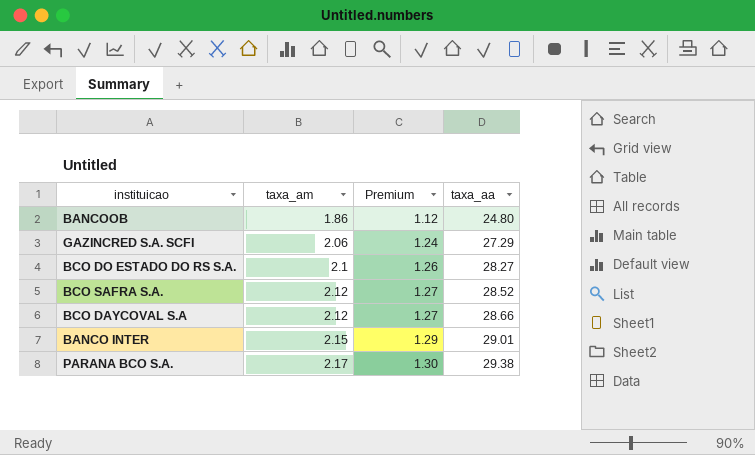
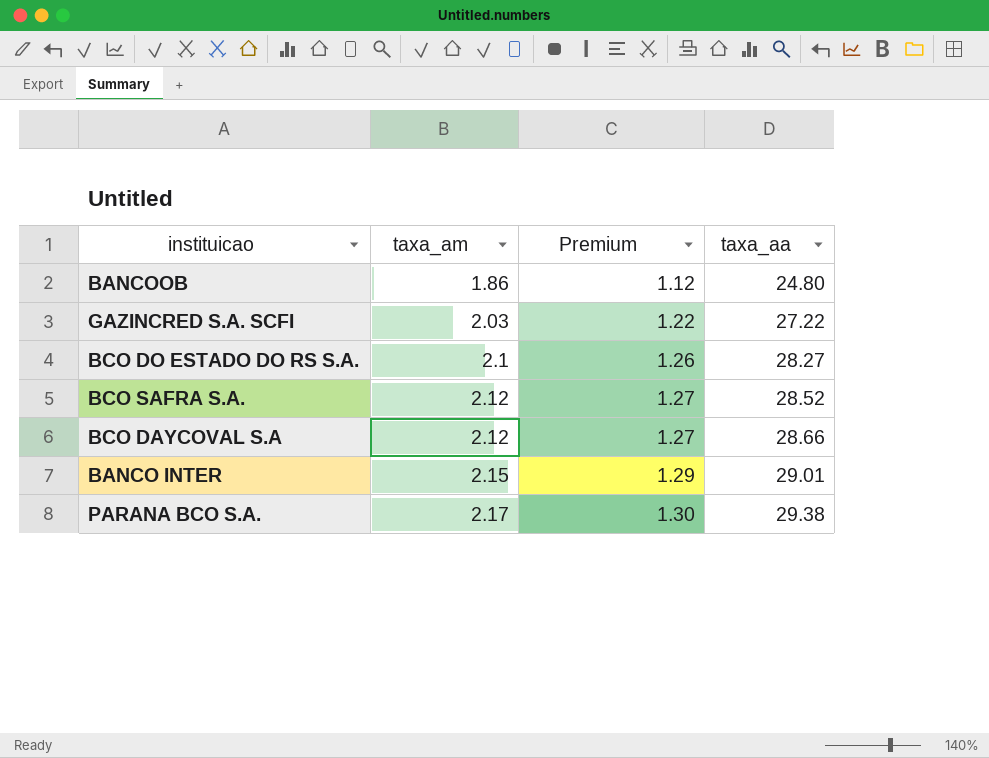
GAZINCRED S.A. SCFI | taxa_am: 2.06 -> 2.03
GAZINCRED S.A. SCFI | Premium: 1.24 -> 1.22
GAZINCRED S.A. SCFI | taxa_aa: 27.29 -> 27.22

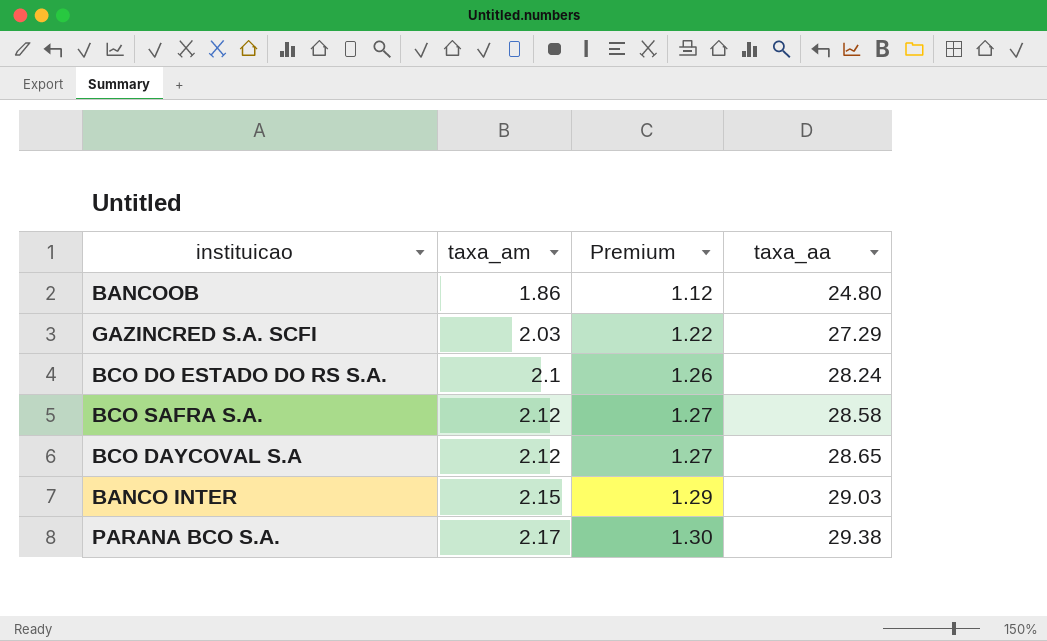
GAZINCRED S.A. SCFI | taxa_aa: 27.22 -> 27.29
BCO DO ESTADO DO RS S.A. | taxa_aa: 28.27 -> 28.24
BCO SAFRA S.A. | taxa_aa: 28.52 -> 28.58
BCO DAYCOVAL S.A | taxa_aa: 28.66 -> 28.65
BANCO INTER | taxa_aa: 29.01 -> 29.03

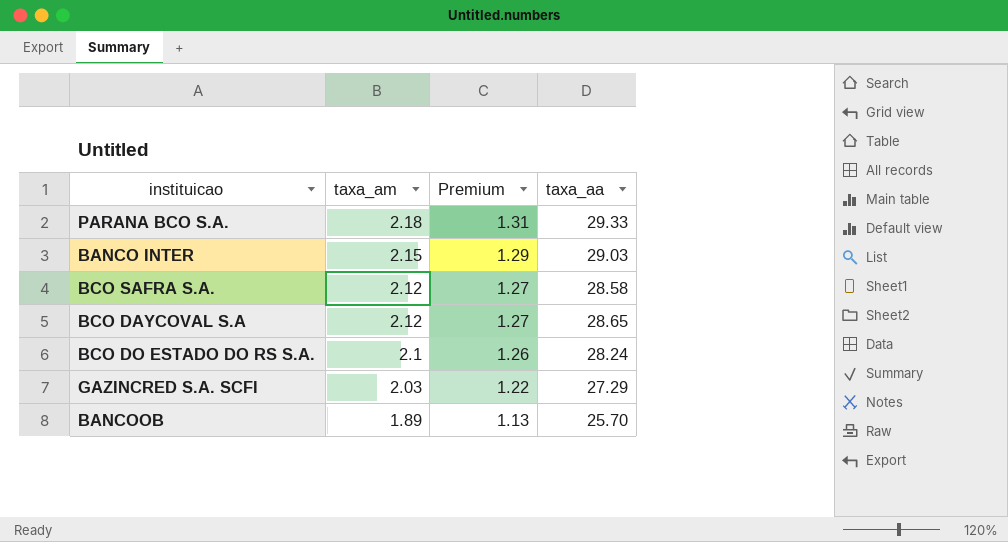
row order: taxa_am ascending -> taxa_am descending
PARANA BCO S.A. | taxa_am: 2.17 -> 2.18
PARANA BCO S.A. | Premium: 1.30 -> 1.31
PARANA BCO S.A. | taxa_aa: 29.38 -> 29.33
BANCOOB | taxa_am: 1.86 -> 1.89
BANCOOB | Premium: 1.12 -> 1.13
BANCOOB | taxa_aa: 24.80 -> 25.70

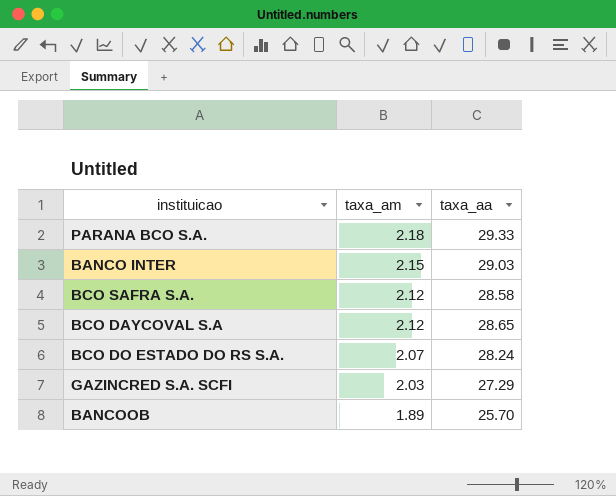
column Premium | formula: [taxa_am] * 0.6 -> none
BCO DO ESTADO DO RS S.A. | taxa_am: 2.1 -> 2.07

